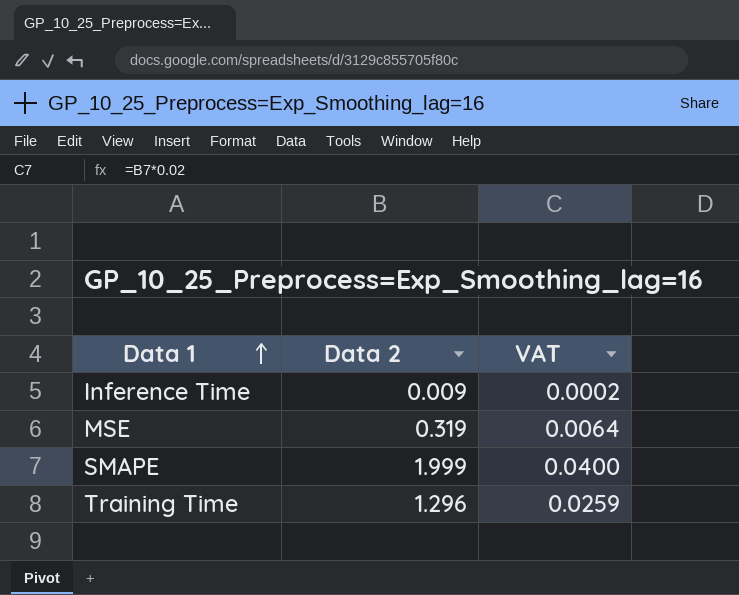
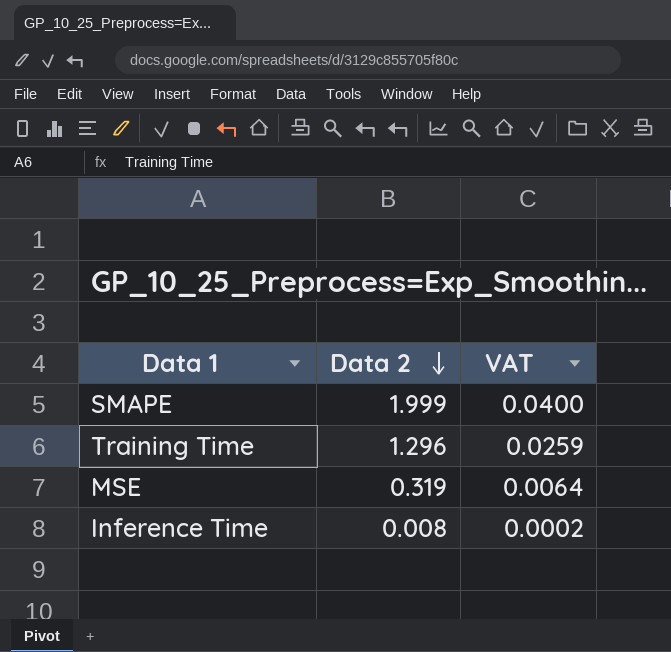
row order: Data 1 ascending -> Data 2 descending
Inference Time | Data 2: 0.009 -> 0.008

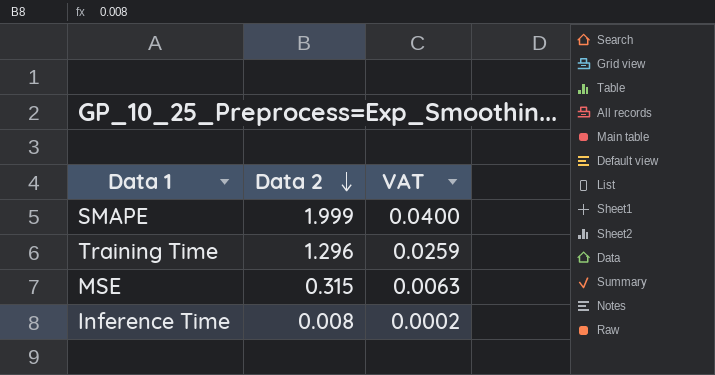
MSE | Data 2: 0.319 -> 0.315
MSE | VAT: 0.0064 -> 0.0063

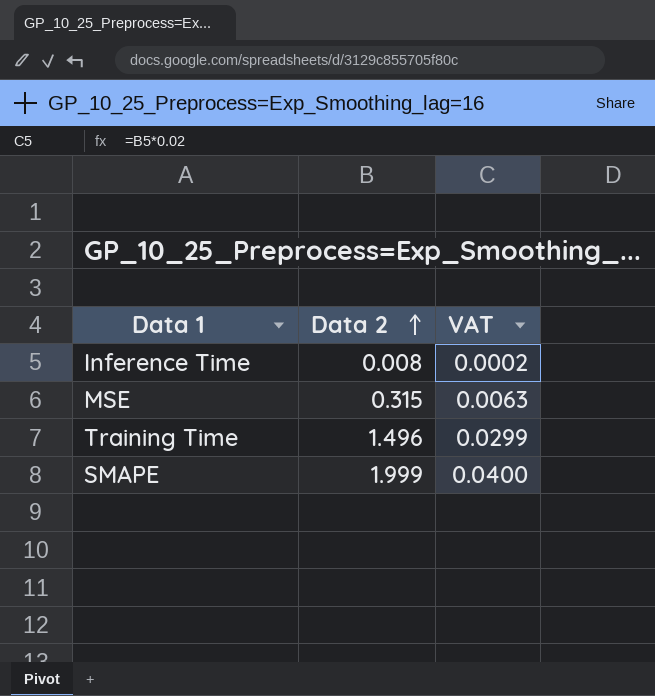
row order: Data 2 descending -> Data 2 ascending
Training Time | Data 2: 1.296 -> 1.496
Training Time | VAT: 0.0259 -> 0.0299

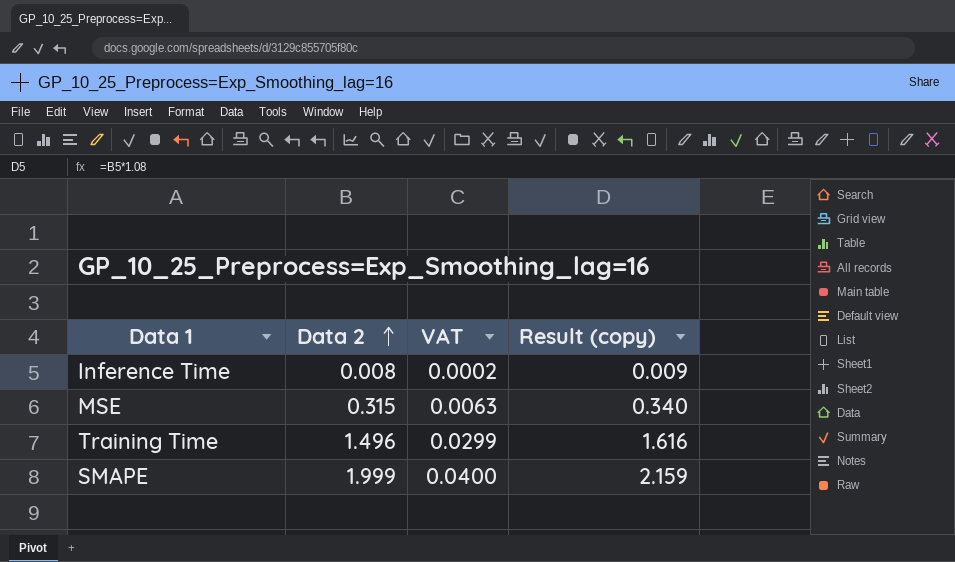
column Result (copy) | formula: none -> [Data 2] * 1.08

